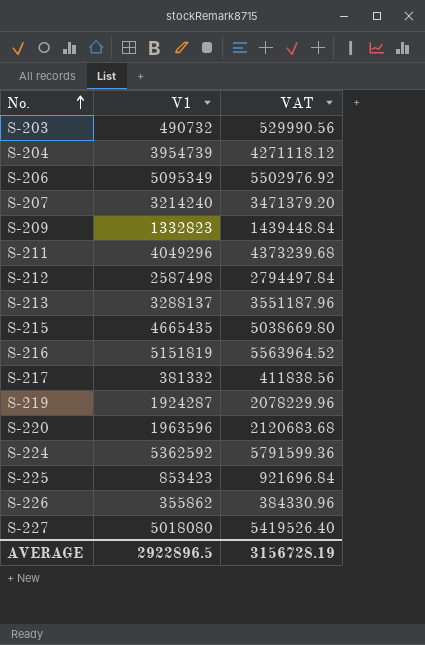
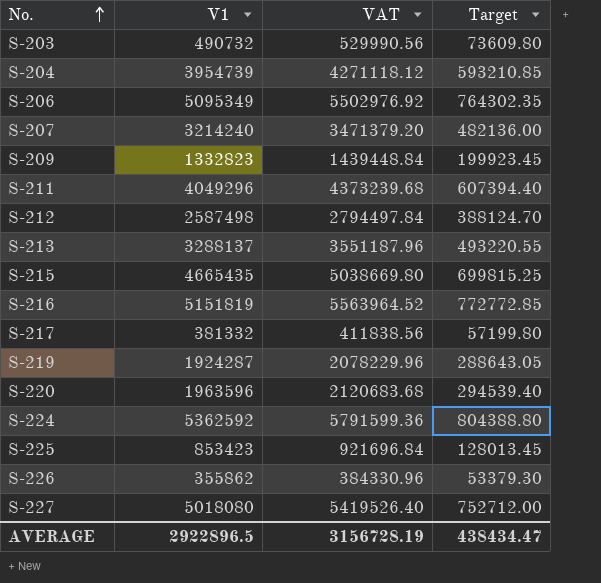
column Target | formula: none -> [V1] * 0.15

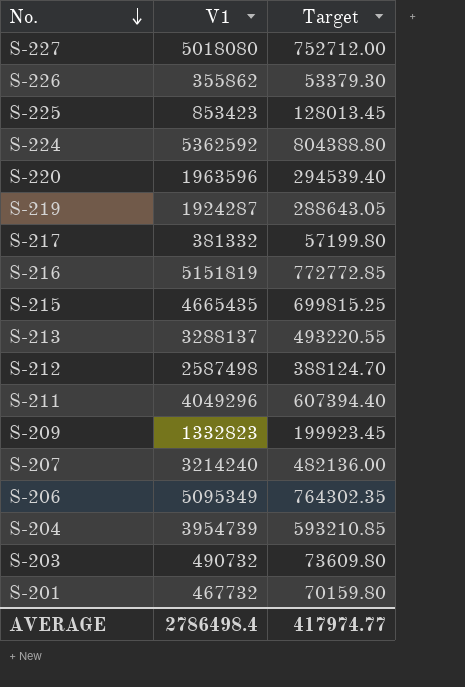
row order: No. ascending -> No. descending
column VAT | formula: [V1] * 1.08 -> none
row S-201: none -> 467732 | 70159.80
AVERAGE | V1: 2922896.5 -> 2786498.4
AVERAGE | Target: 438434.47 -> 417974.77

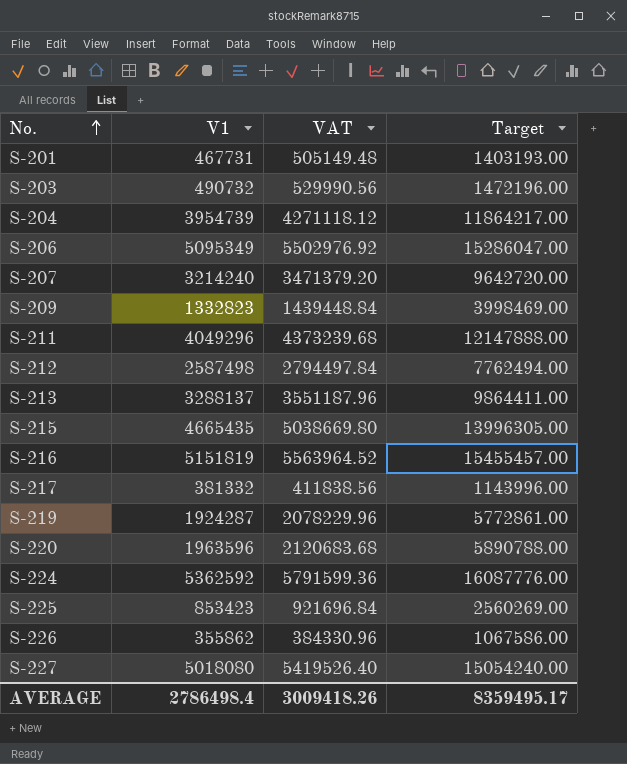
row order: No. descending -> No. ascending
column VAT | formula: none -> [V1] * 1.08
column Target | formula: [V1] * 0.15 -> [V1] * 3
S-201 | V1: 467732 -> 467731
AVERAGE | Target: 417974.77 -> 8359495.17

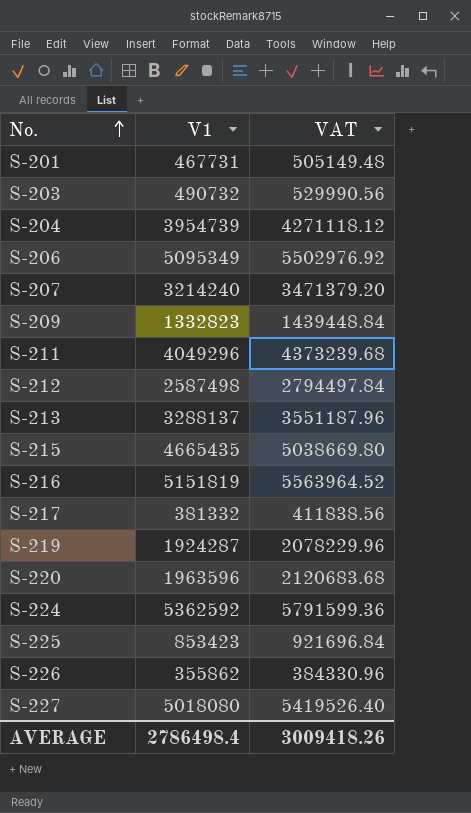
column Target | formula: [V1] * 3 -> none

